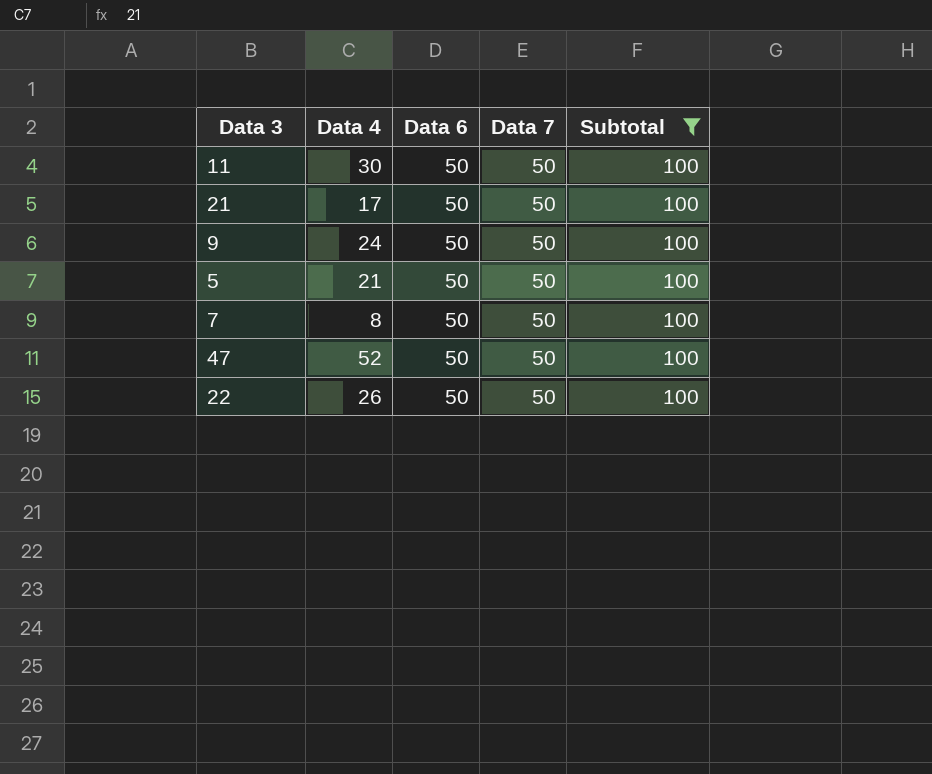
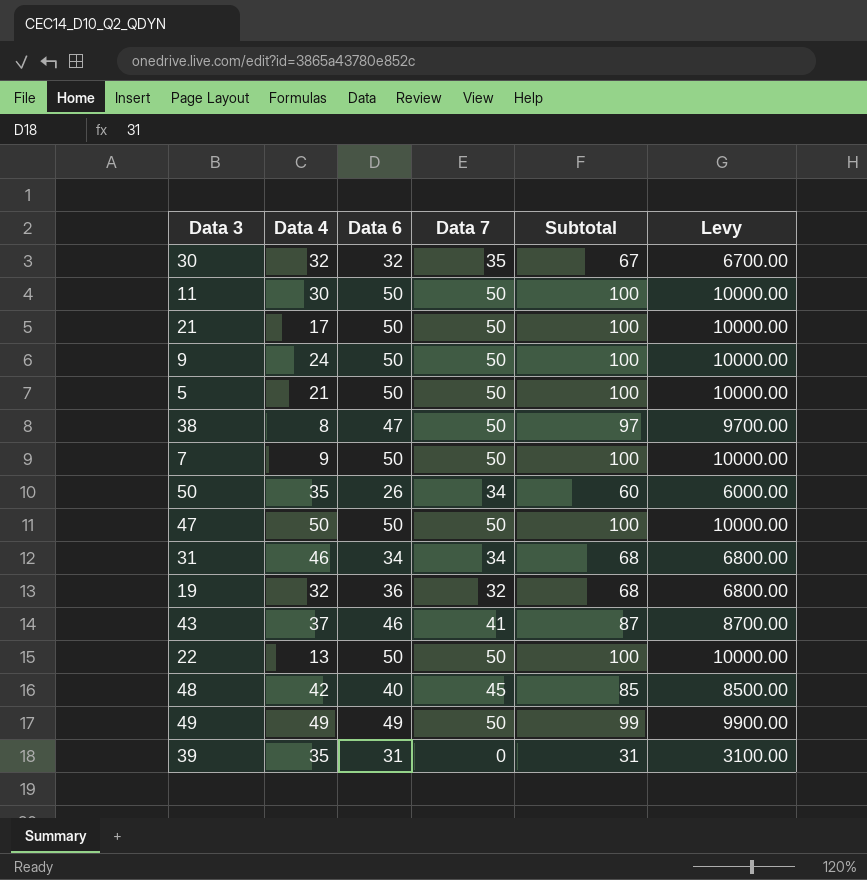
filter: Subtotal = 100 -> none
column Levy | formula: none -> [Subtotal] * 100
7 | Data 4: 8 -> 9
47 | Data 4: 52 -> 50
22 | Data 4: 26 -> 13

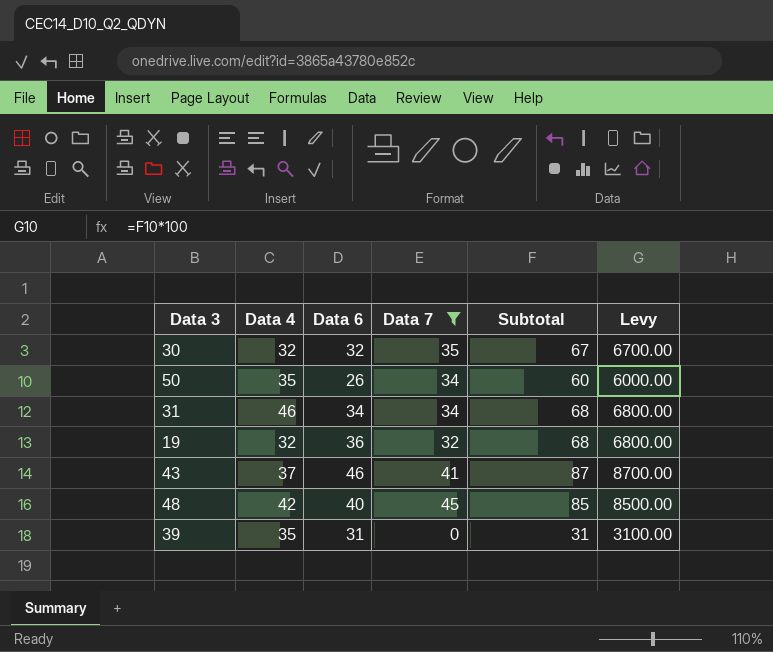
filter: none -> Data 7 != 50

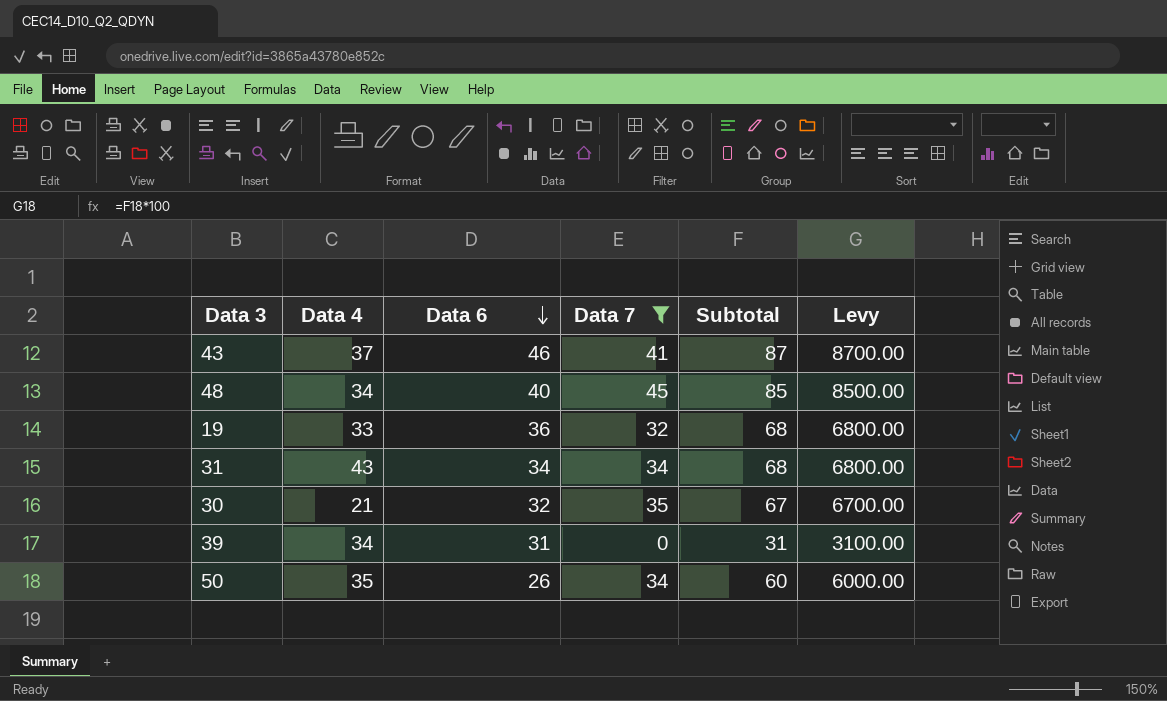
row order: none -> Data 6 descending
48 | Data 4: 42 -> 34
19 | Data 4: 32 -> 33
31 | Data 4: 46 -> 43
30 | Data 4: 32 -> 21
39 | Data 4: 35 -> 34

